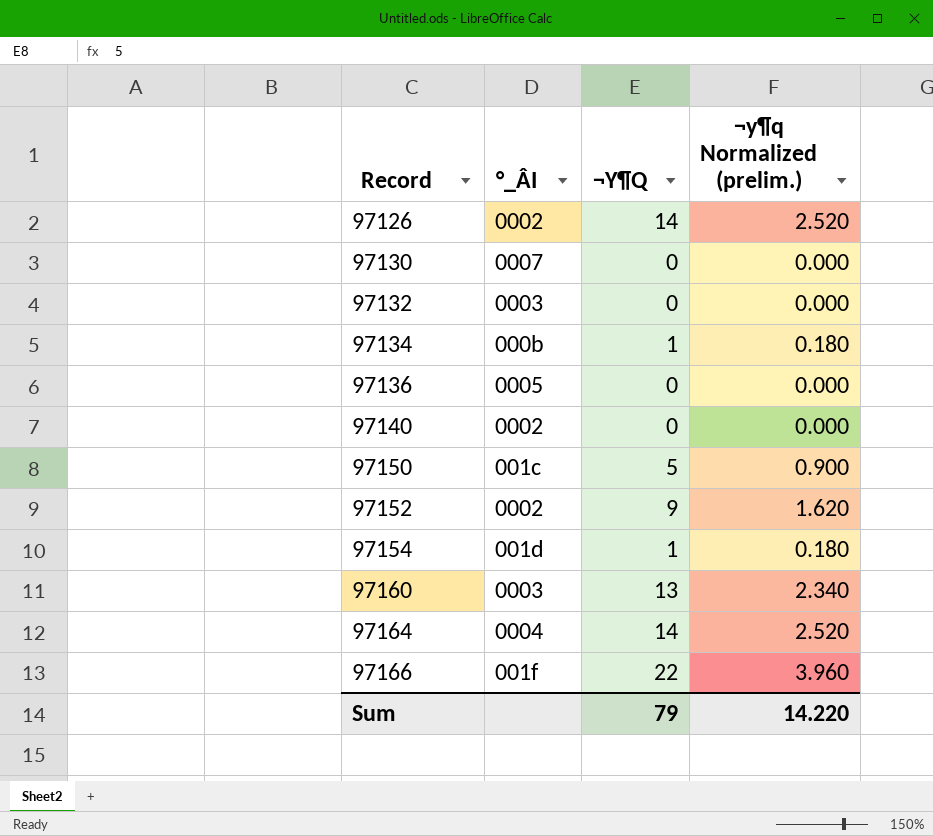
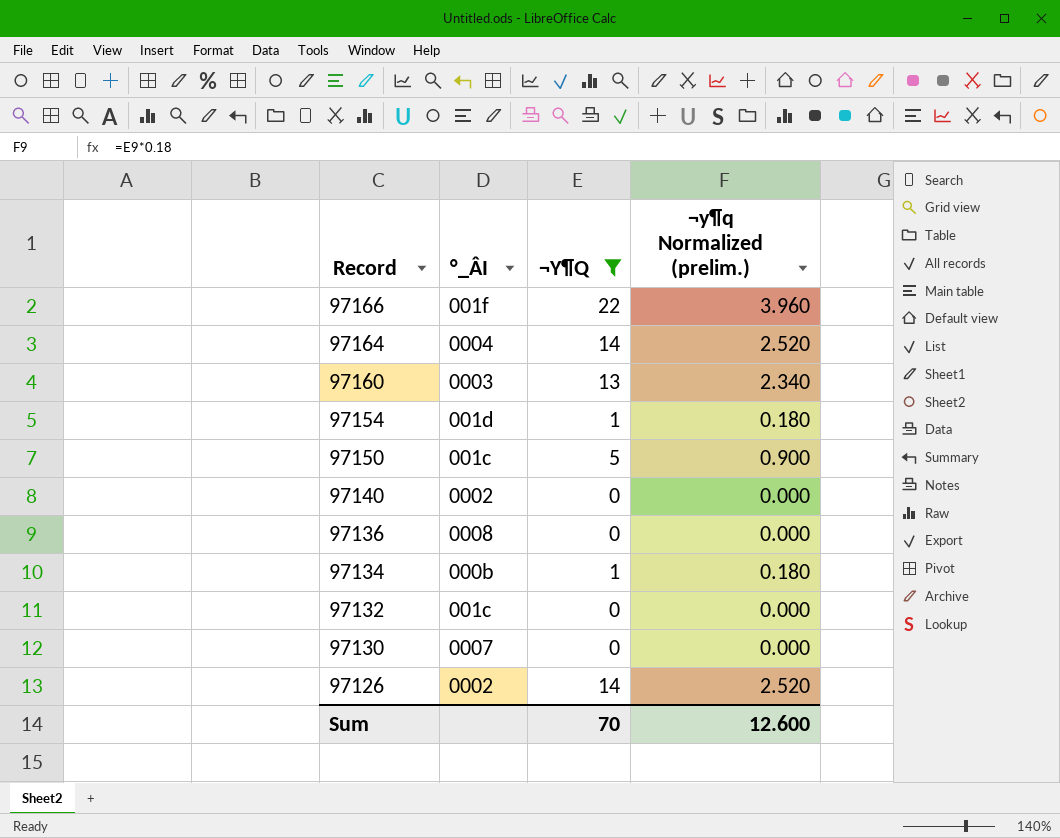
filter: none -> ¬Y¶Q != 9
row order: Record ascending -> Record descending
97136 | °_ÂI: 0005 -> 0008
97132 | °_ÂI: 0003 -> 001c
Sum | ¬Y¶Q: 79 -> 70
Sum | ¬y¶q Normalized (prelim.): 14.220 -> 12.600

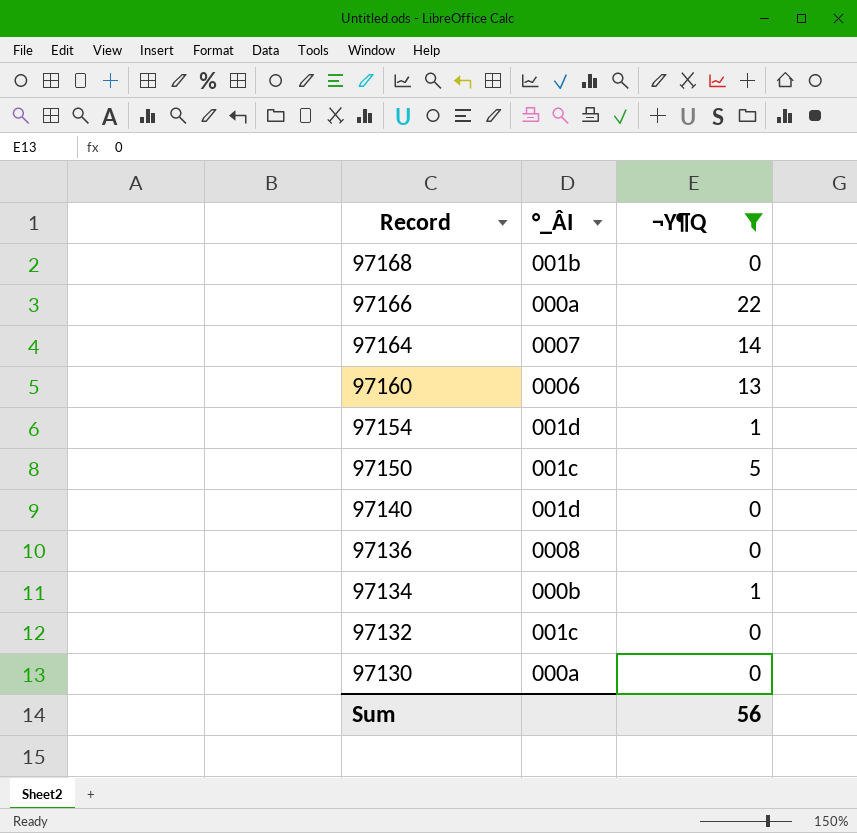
column ¬y¶q Normalized (prelim.) | formula: [¬Y¶Q] * 0.18 -> none
row 97126: 0002 | 14 | 2.520 -> none
row 97168: none -> 001b | 0
97166 | °_ÂI: 001f -> 000a
97164 | °_ÂI: 0004 -> 0007
97160 | °_ÂI: 0003 -> 0006
97140 | °_ÂI: 0002 -> 001d
97130 | °_ÂI: 0007 -> 000a
Sum | ¬Y¶Q: 70 -> 56

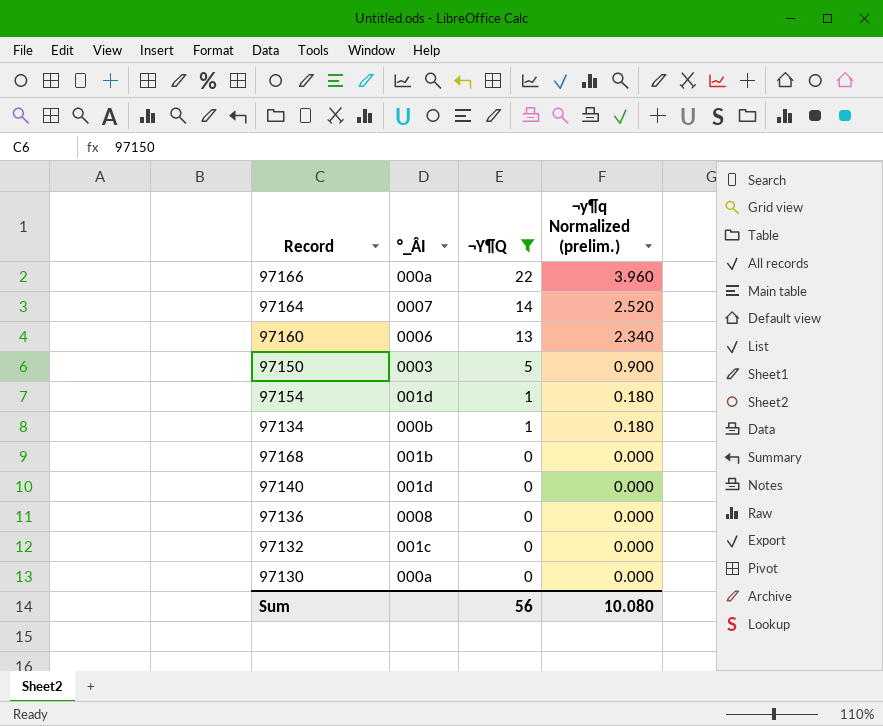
row order: Record descending -> ¬Y¶Q descending
column ¬y¶q Normalized (prelim.) | formula: none -> [¬Y¶Q] * 0.18
97150 | °_ÂI: 001c -> 0003

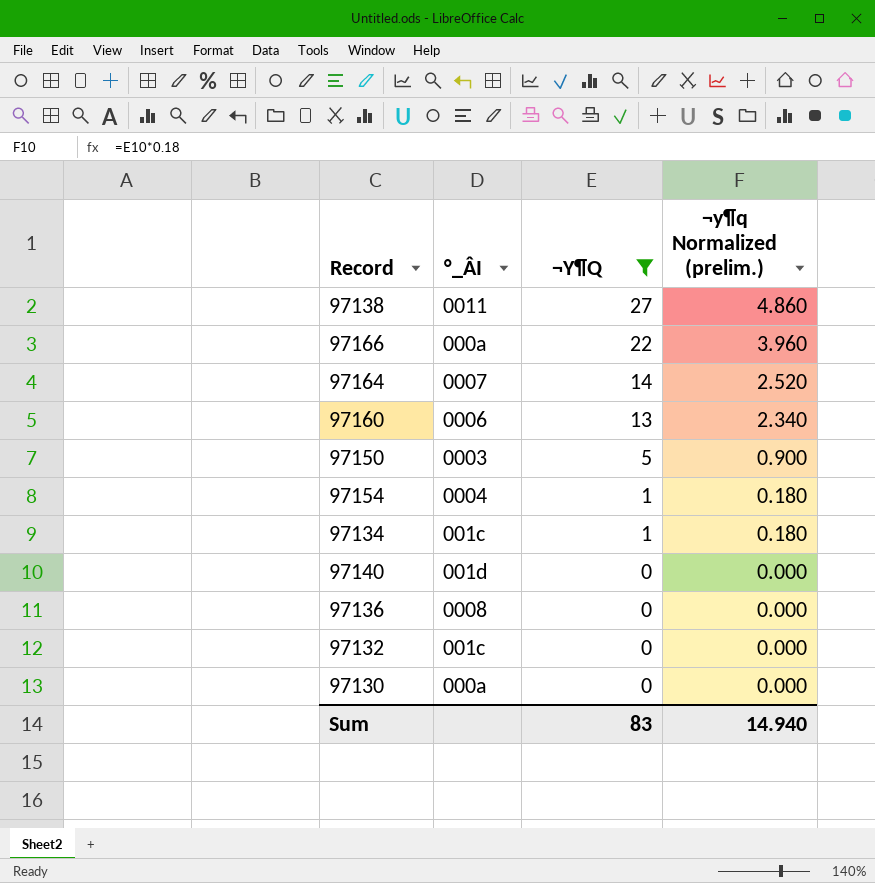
row 97168: 001b | 0 | 0.000 -> none
row 97138: none -> 0011 | 27 | 4.860
97154 | °_ÂI: 001d -> 0004
97134 | °_ÂI: 000b -> 001c
Sum | ¬Y¶Q: 56 -> 83
Sum | ¬y¶q Normalized (prelim.): 10.080 -> 14.940

